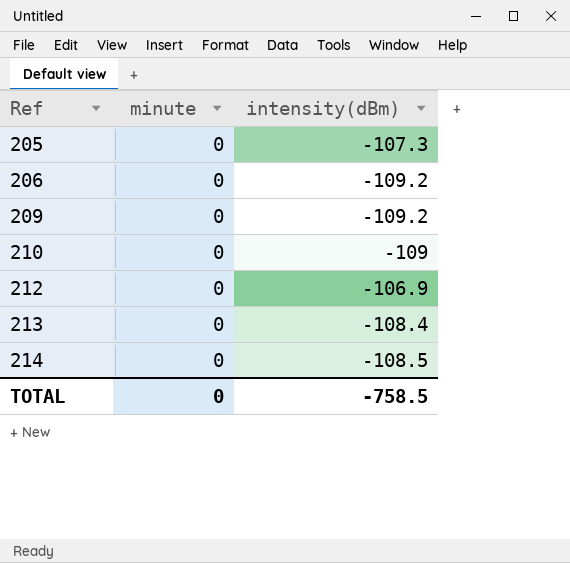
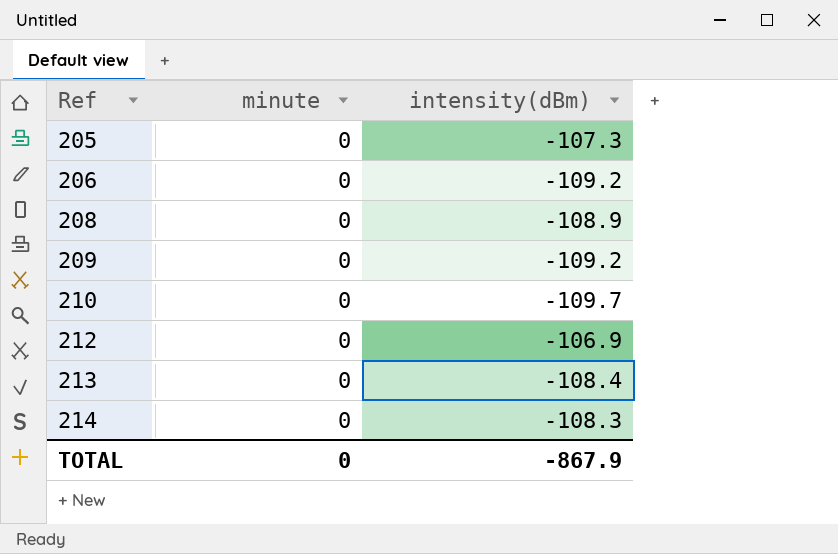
row 208: none -> 0 | -108.9
210 | intensity(dBm): -109 -> -109.7
214 | intensity(dBm): -108.5 -> -108.3
TOTAL | intensity(dBm): -758.5 -> -867.9

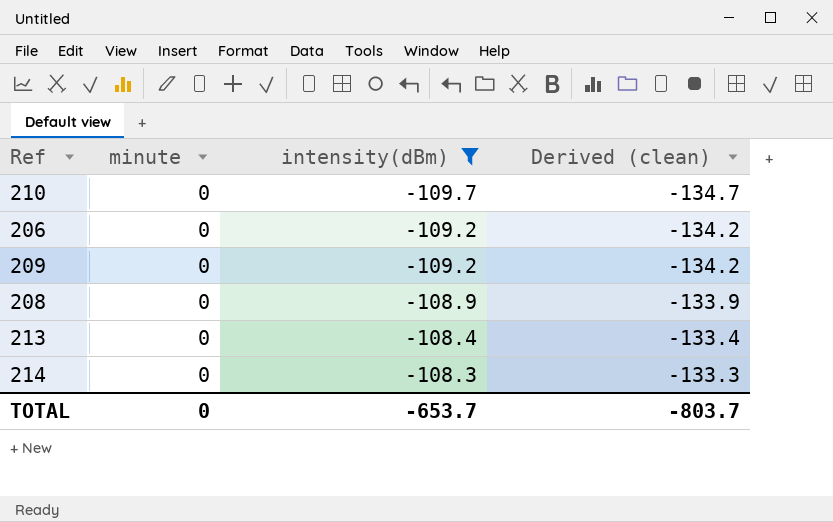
filter: none -> intensity(dBm) <= -108.3
row order: Ref ascending -> intensity(dBm) ascending
column Derived (clean) | formula: none -> [intensity(dBm)] - 25
TOTAL | intensity(dBm): -867.9 -> -653.7

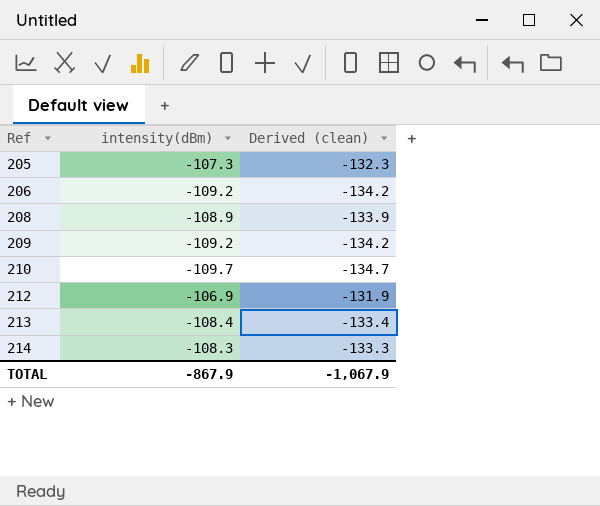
filter: intensity(dBm) <= -108.3 -> none
row order: intensity(dBm) ascending -> Ref ascending
column minute | position: 2 -> none
TOTAL | intensity(dBm): -653.7 -> -867.9
TOTAL | Derived (clean): -803.7 -> -1,067.9

